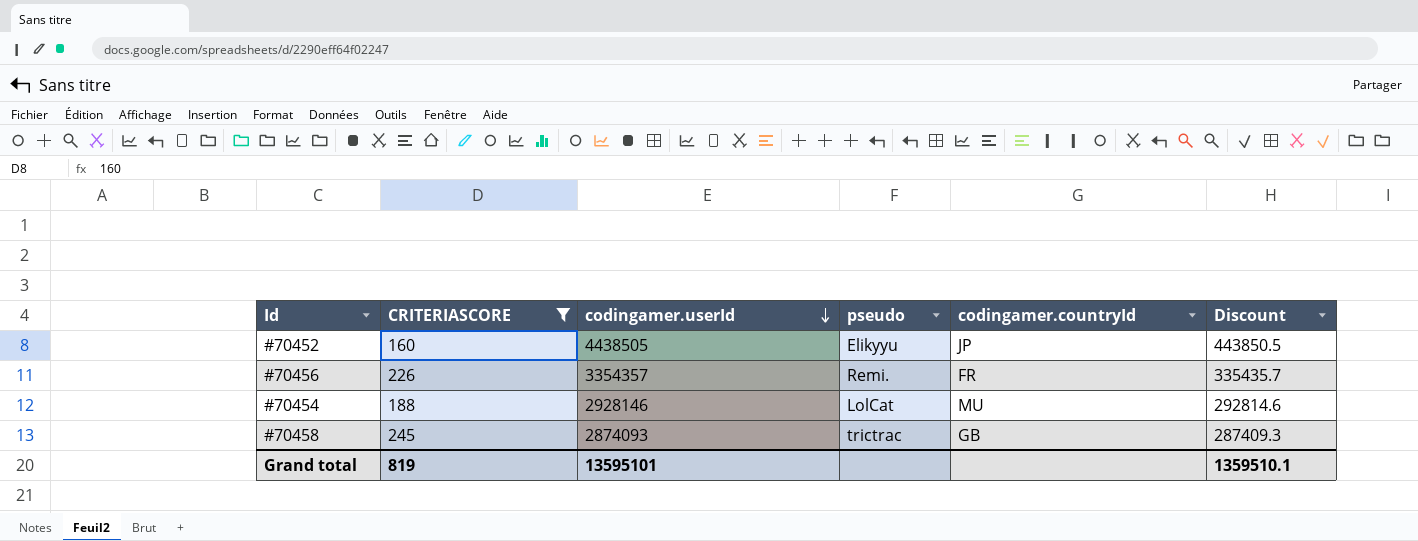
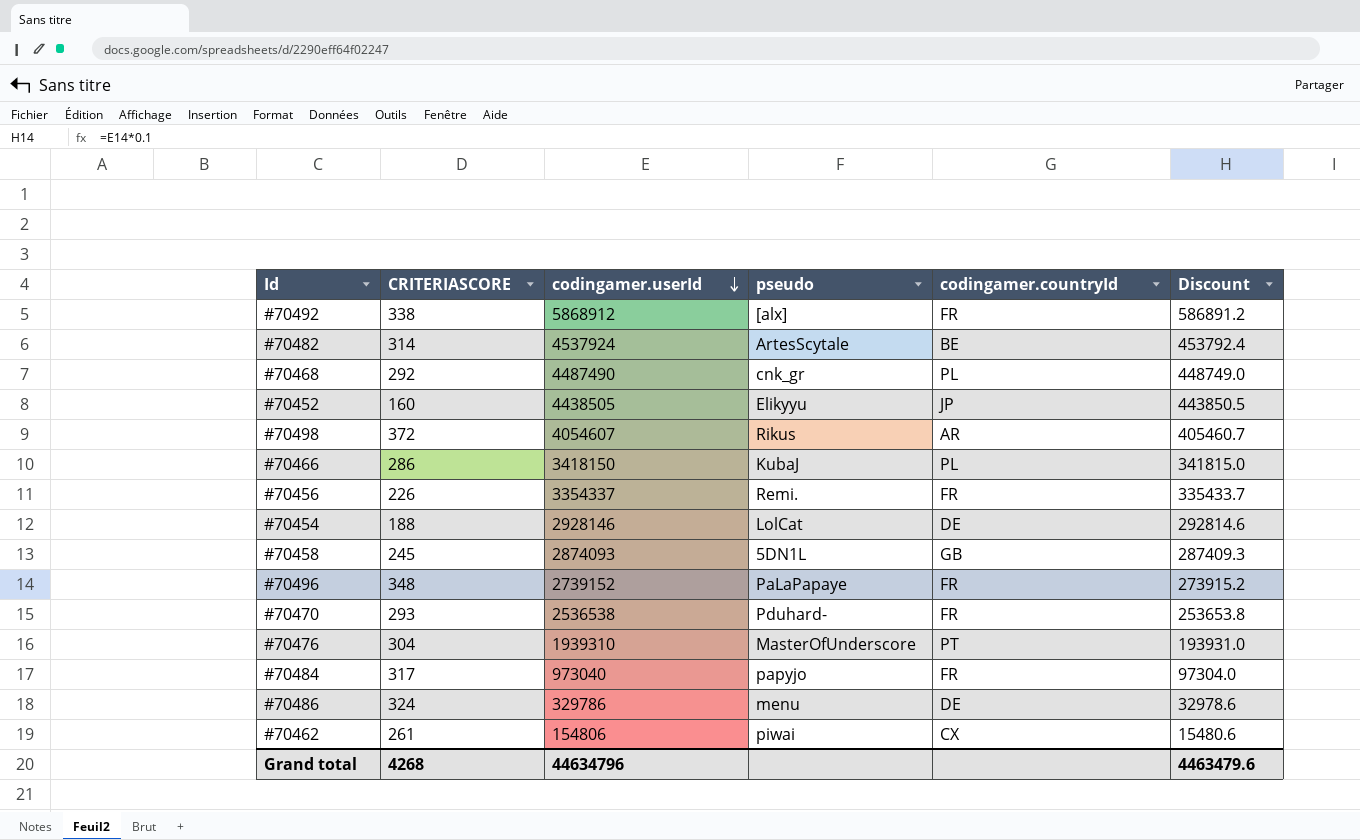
filter: CRITERIASCORE <= 245 -> none
#70456 | codingamer.userId: 3354357 -> 3354337
#70456 | Discount: 335435.7 -> 335433.7
#70454 | codingamer.countryId: MU -> DE
#70458 | pseudo: trictrac -> 5DN1L
Grand total | CRITERIASCORE: 819 -> 4268
Grand total | codingamer.userId: 13595101 -> 44634796
Grand total | Discount: 1359510.1 -> 4463479.6

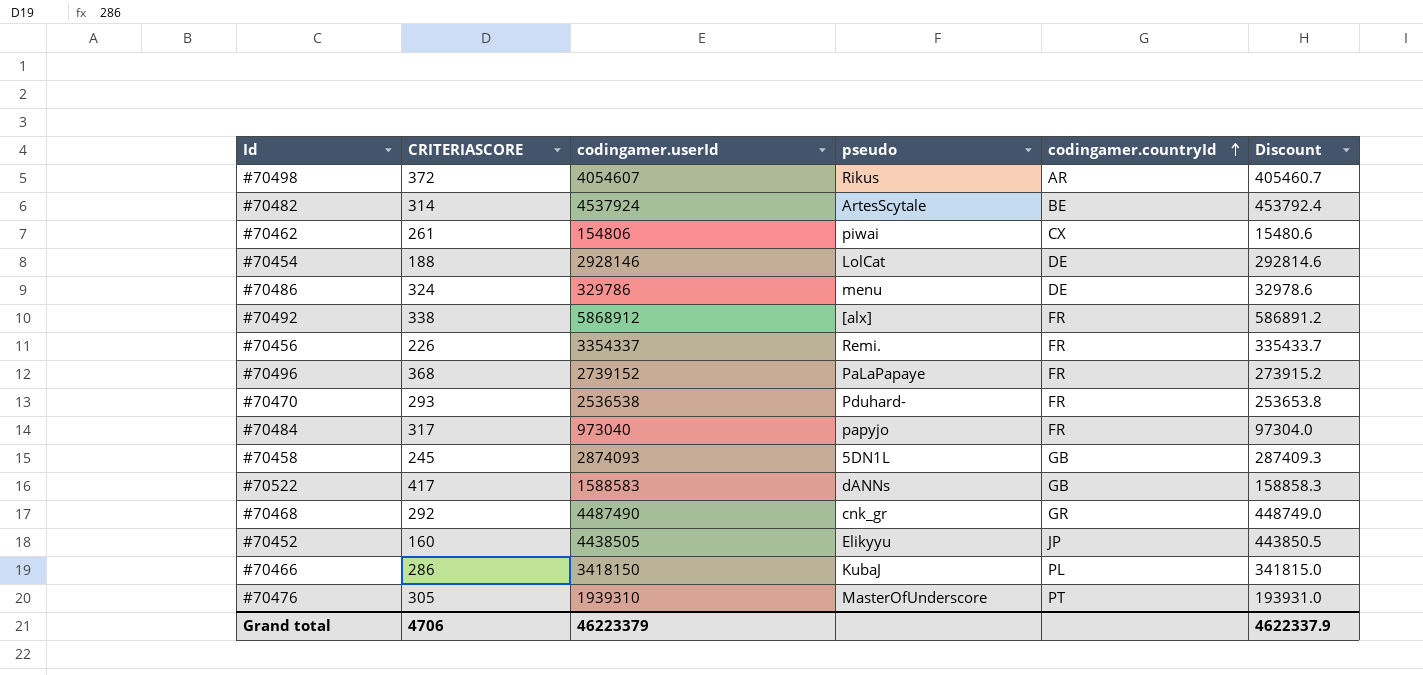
row order: codingamer.userId descending -> codingamer.countryId ascending
#70496 | CRITERIASCORE: 348 -> 368
row #70522: none -> 417 | 1588583 | dANNs | GB | 158858.3
#70468 | codingamer.countryId: PL -> GR
#70476 | CRITERIASCORE: 304 -> 305
Grand total | CRITERIASCORE: 4268 -> 4706
Grand total | codingamer.userId: 44634796 -> 46223379
Grand total | Discount: 4463479.6 -> 4622337.9

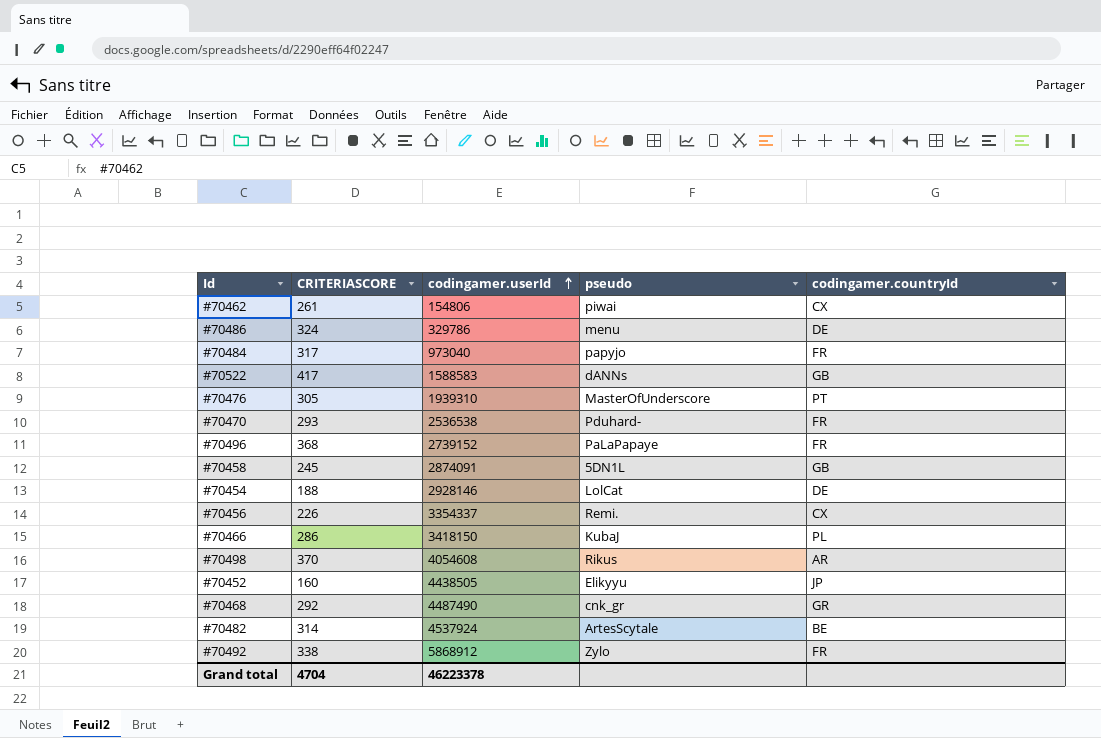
row order: codingamer.countryId ascending -> codingamer.userId ascending
column Discount | formula: [codingamer.userId] * 0.1 -> none
#70458 | codingamer.userId: 2874093 -> 2874091
#70456 | codingamer.countryId: FR -> CX
#70498 | CRITERIASCORE: 372 -> 370
#70498 | codingamer.userId: 4054607 -> 4054608
#70492 | pseudo: [alx] -> Zylo
Grand total | CRITERIASCORE: 4706 -> 4704
Grand total | codingamer.userId: 46223379 -> 46223378

